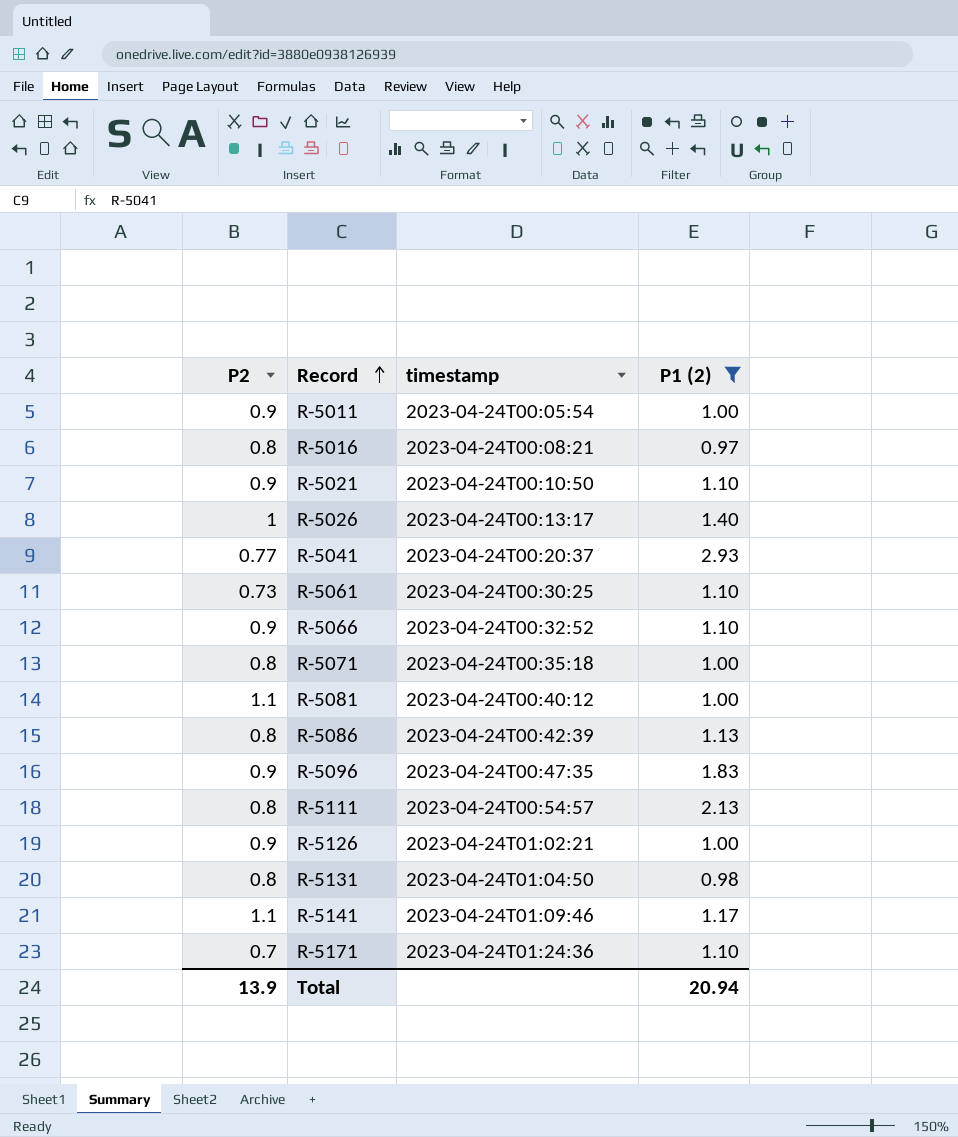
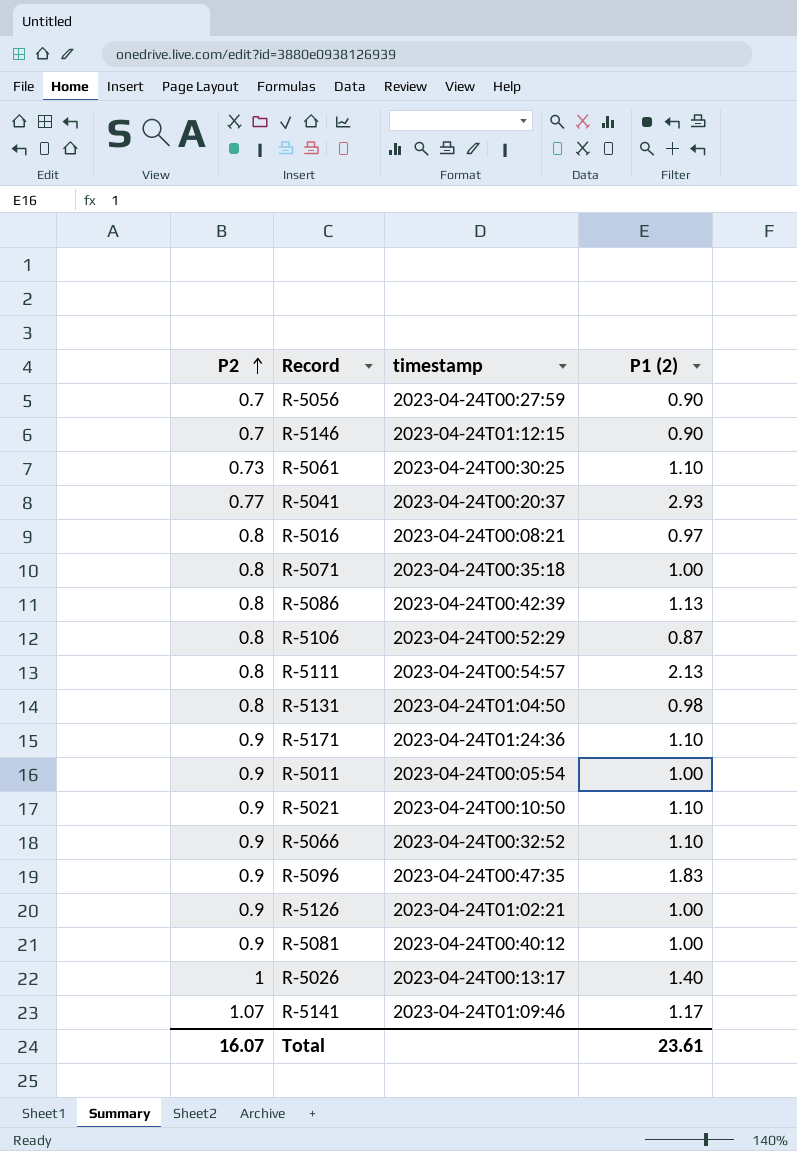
filter: P1 (2) >= 0.97 -> none
row order: Record ascending -> P2 ascending
R-5171 | P2: 0.7 -> 0.9
R-5081 | P2: 1.1 -> 0.9
R-5141 | P2: 1.1 -> 1.07
Total | P2: 13.9 -> 16.07
Total | P1 (2): 20.94 -> 23.61

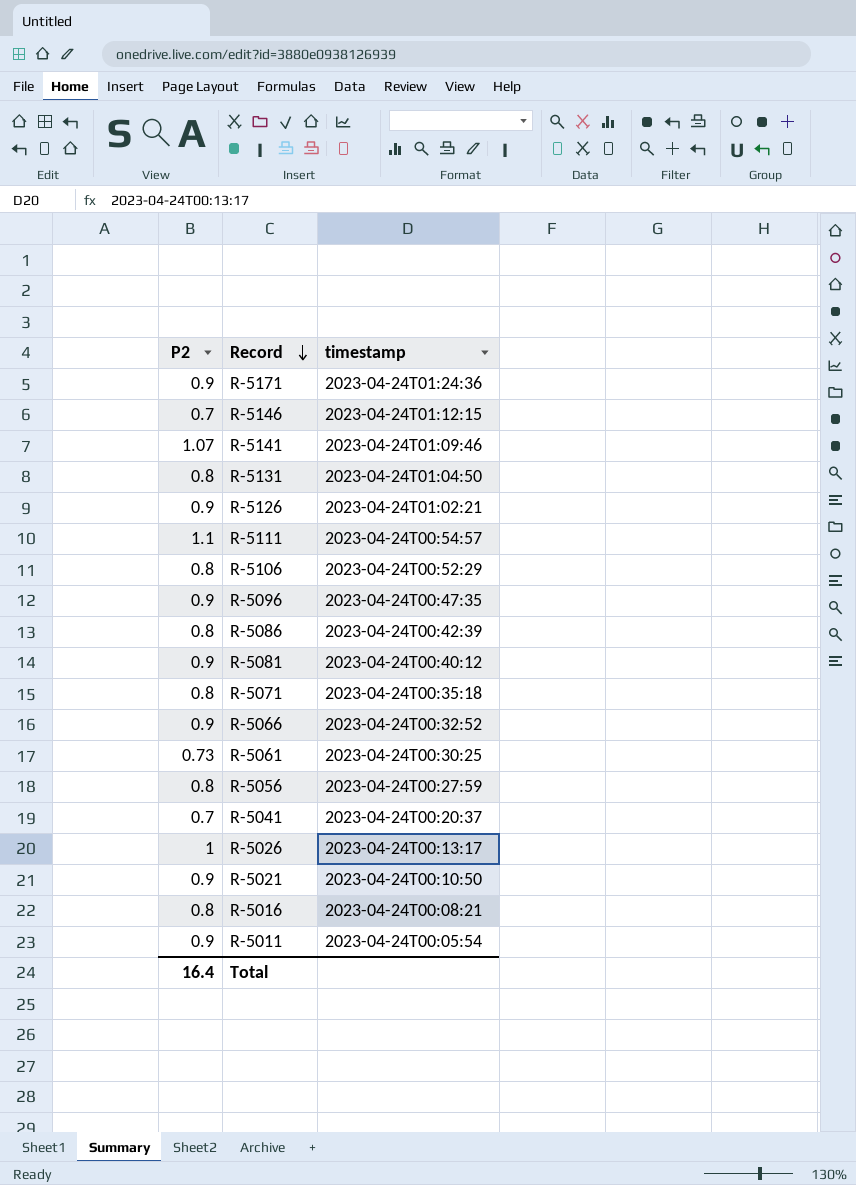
row order: P2 ascending -> Record descending
column P1 (2) | position: 4 -> none
R-5111 | P2: 0.8 -> 1.1
R-5056 | P2: 0.7 -> 0.8
R-5041 | P2: 0.77 -> 0.7
Total | P2: 16.07 -> 16.4

